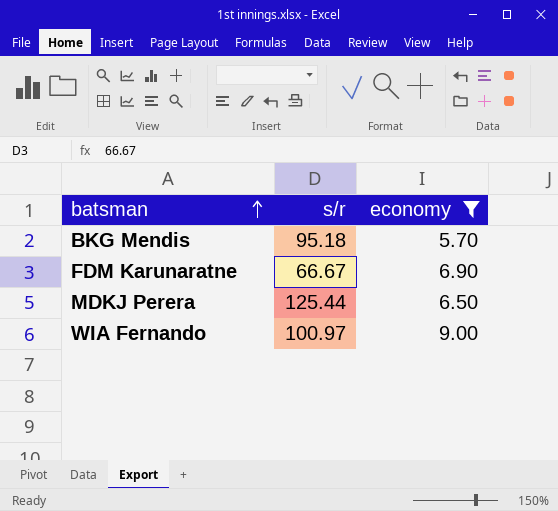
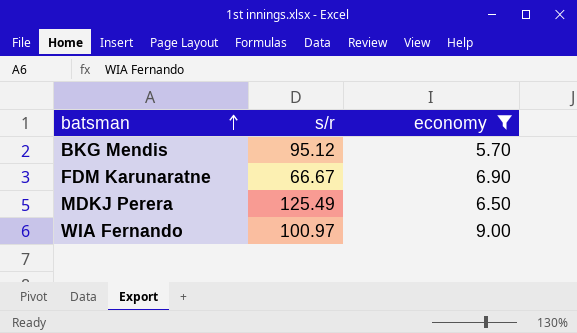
BKG Mendis | s/r: 95.18 -> 95.12
MDKJ Perera | s/r: 125.44 -> 125.49

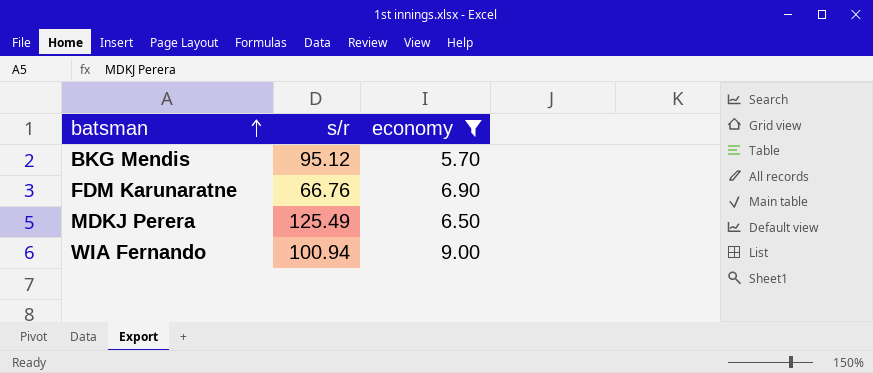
FDM Karunaratne | s/r: 66.67 -> 66.76
WIA Fernando | s/r: 100.97 -> 100.94

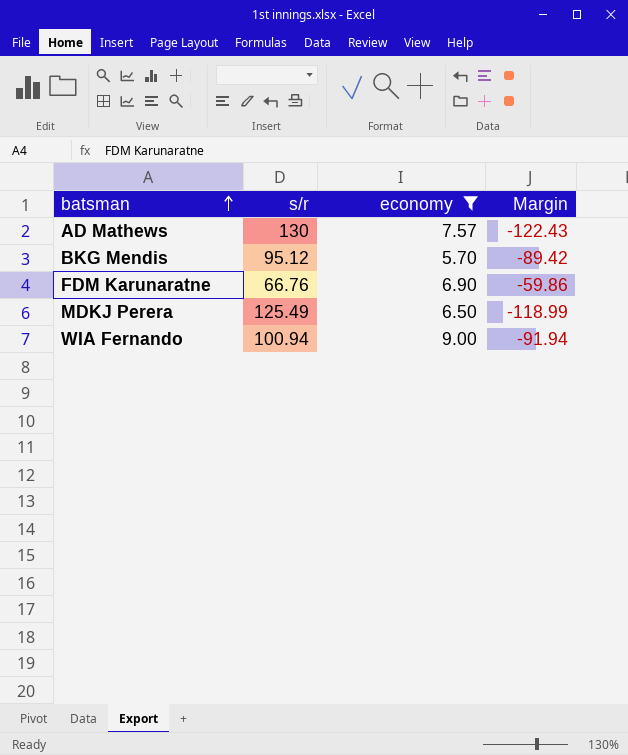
column Margin | formula: none -> [economy] - [s/r]
row AD Mathews: none -> 130 | 7.57 | -122.43

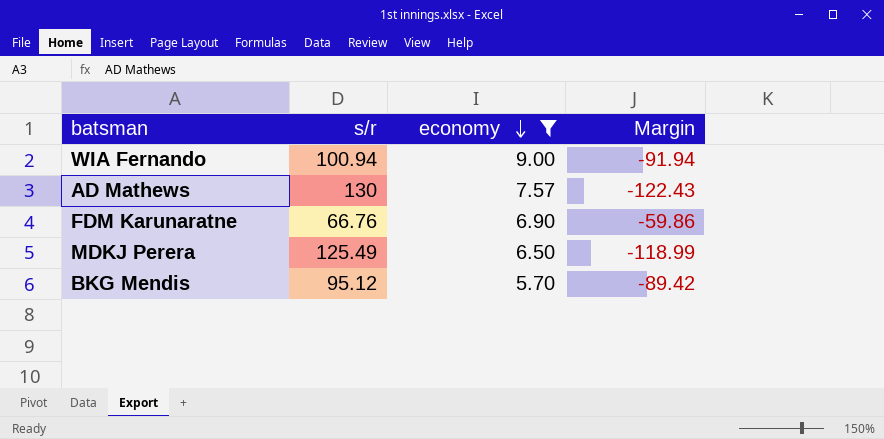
row order: batsman ascending -> economy descending

